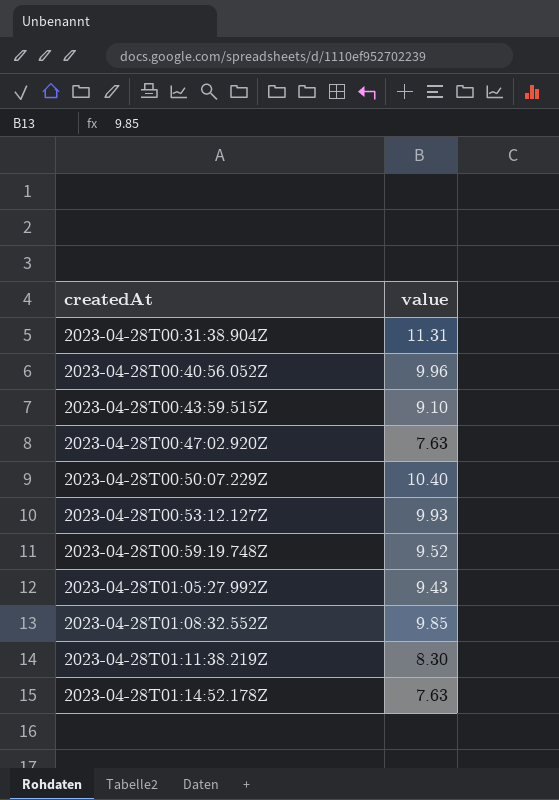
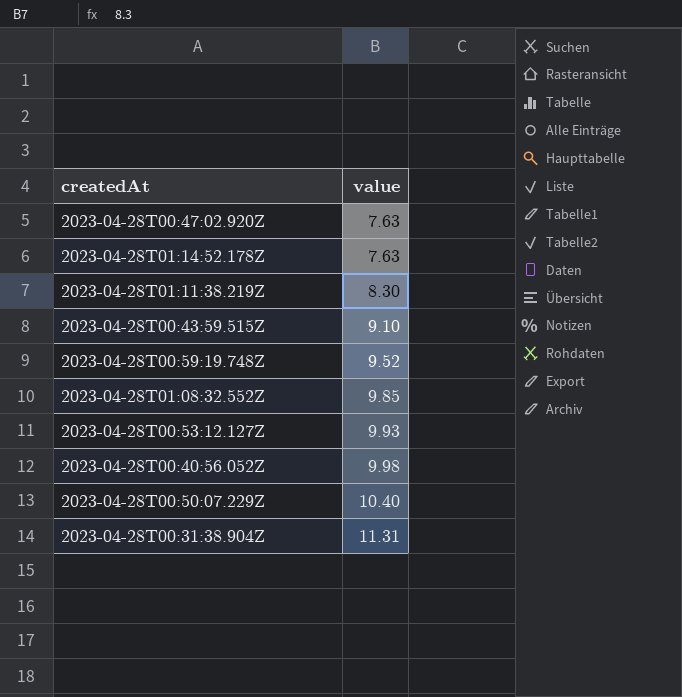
row order: createdAt ascending -> value ascending
row 2023-04-28T01:05:27.992Z: 9.43 -> none
2023-04-28T00:40:56.052Z | value: 9.96 -> 9.98

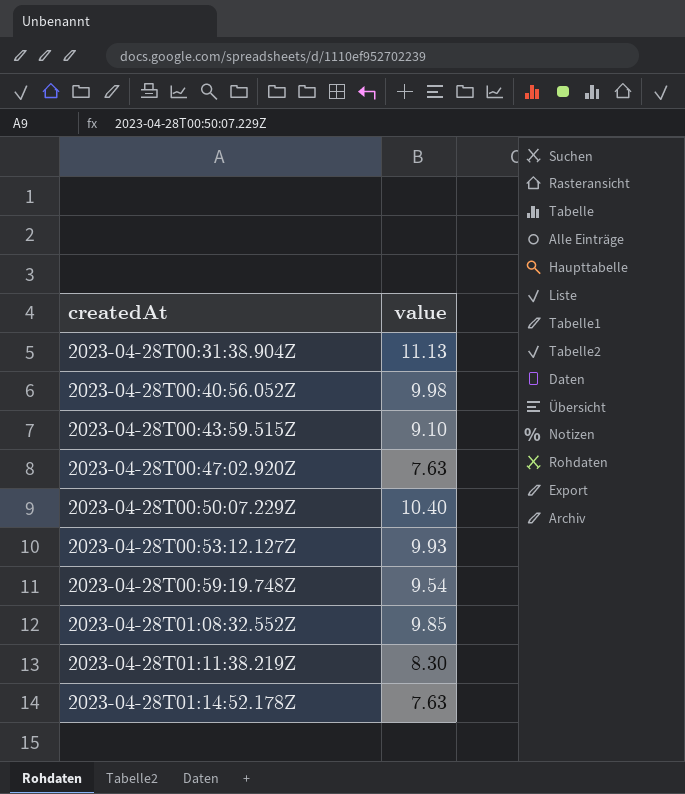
row order: value ascending -> createdAt ascending
2023-04-28T00:31:38.904Z | value: 11.31 -> 11.13
2023-04-28T00:59:19.748Z | value: 9.52 -> 9.54

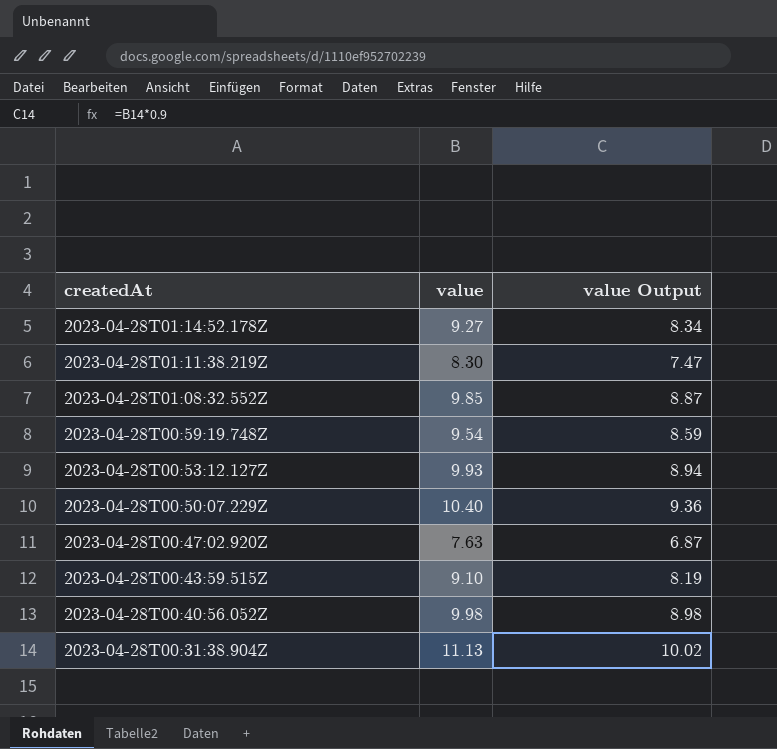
row order: createdAt ascending -> createdAt descending
column value Output | formula: none -> [value] * 0.9
2023-04-28T01:14:52.178Z | value: 7.63 -> 9.27

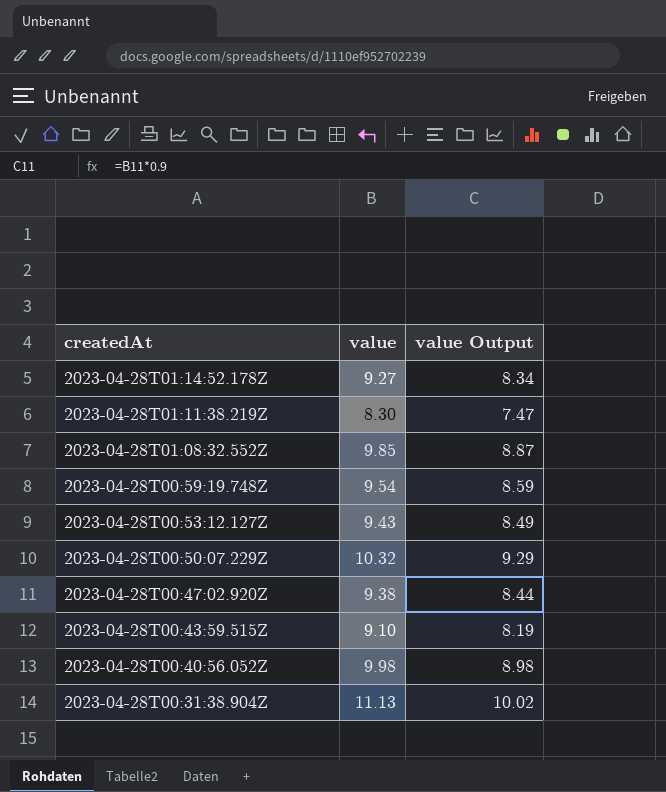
2023-04-28T00:53:12.127Z | value: 9.93 -> 9.43
2023-04-28T00:53:12.127Z | value Output: 8.94 -> 8.49
2023-04-28T00:50:07.229Z | value: 10.40 -> 10.32
2023-04-28T00:50:07.229Z | value Output: 9.36 -> 9.29
2023-04-28T00:47:02.920Z | value: 7.63 -> 9.38
2023-04-28T00:47:02.920Z | value Output: 6.87 -> 8.44

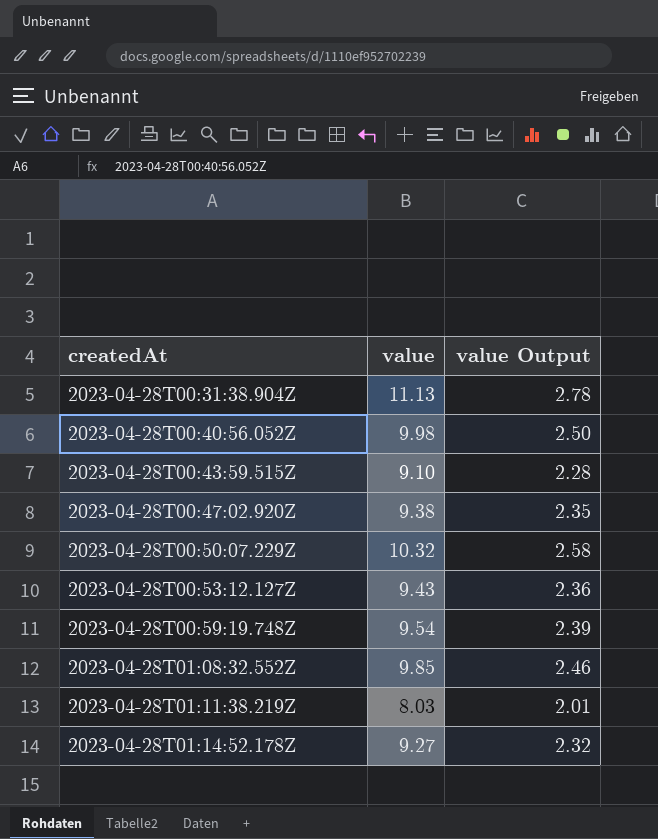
row order: createdAt descending -> createdAt ascending
column value Output | formula: [value] * 0.9 -> [value] * 0.25
2023-04-28T01:11:38.219Z | value: 8.30 -> 8.03

